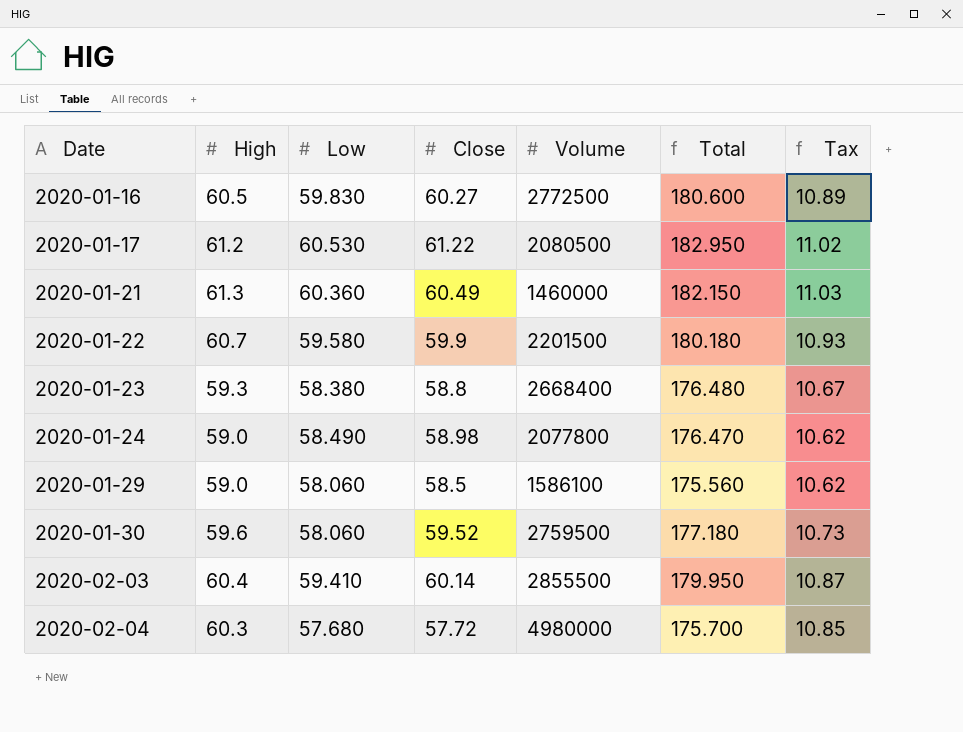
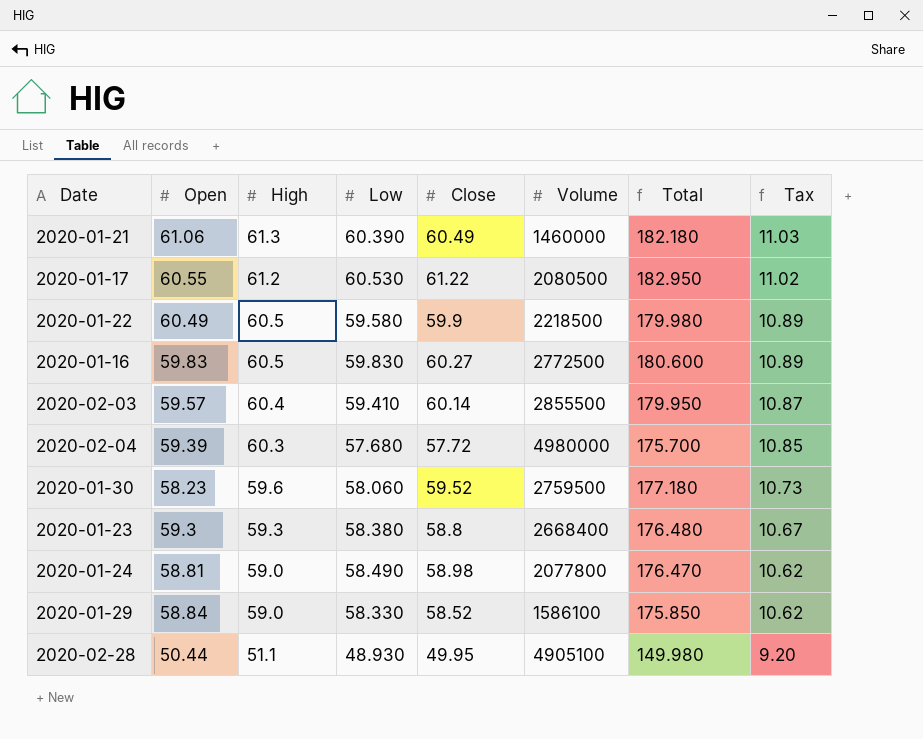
row order: Date ascending -> High descending
column Open | position: none -> 2
2020-01-21 | Low: 60.360 -> 60.390
2020-01-21 | Total: 182.150 -> 182.180
2020-01-22 | High: 60.7 -> 60.5
2020-01-22 | Volume: 2201500 -> 2218500
2020-01-22 | Total: 180.180 -> 179.980
2020-01-22 | Tax: 10.93 -> 10.89
2020-01-29 | Low: 58.060 -> 58.330
2020-01-29 | Close: 58.5 -> 58.52
2020-01-29 | Total: 175.560 -> 175.850
row 2020-02-28: none -> 50.44 | 51.1 | 48.930 | 49.95 | 4905100 | 149.980 | 9.20

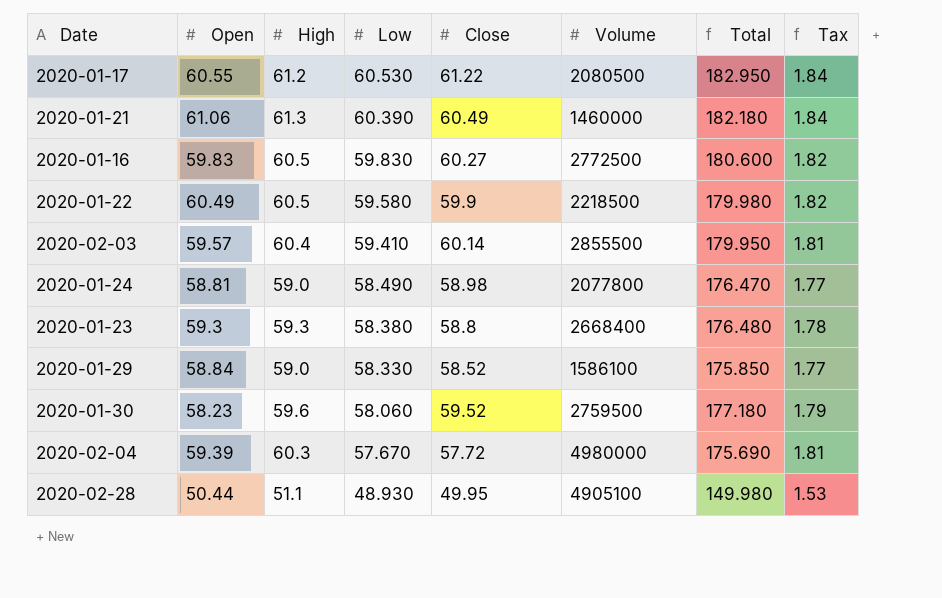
row order: High descending -> Low descending
column Tax | formula: [High] * 0.18 -> [High] * 0.03
2020-02-04 | Low: 57.680 -> 57.670
2020-02-04 | Total: 175.700 -> 175.690

